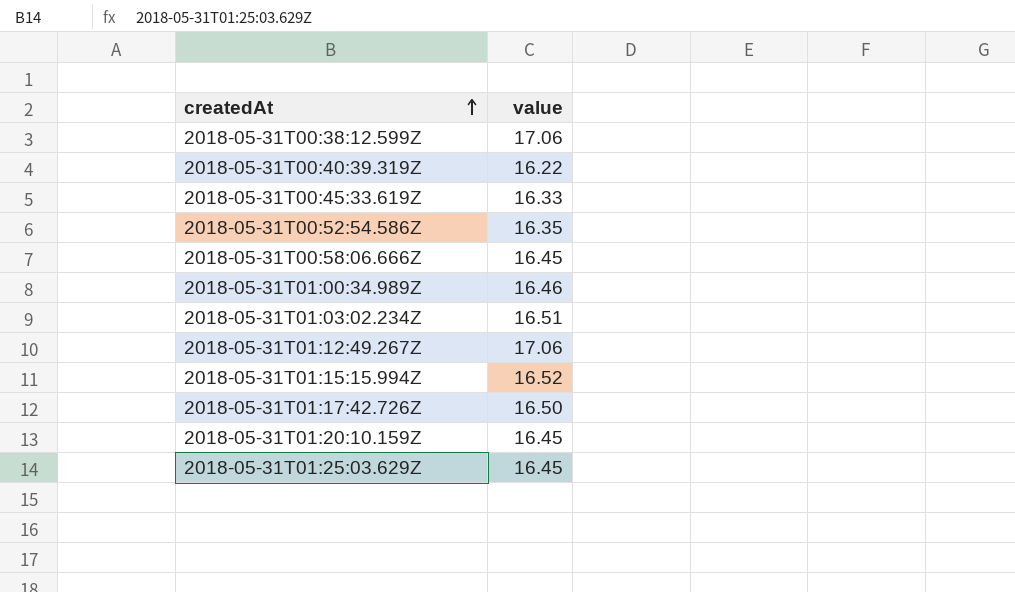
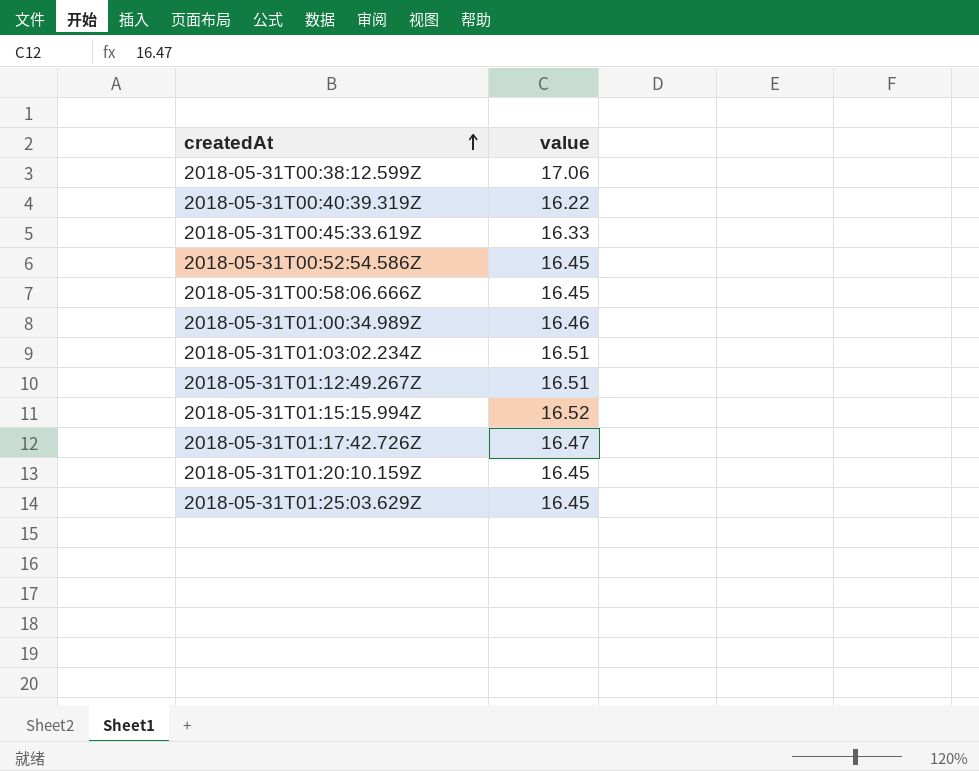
2018-05-31T00:52:54.586Z | value: 16.35 -> 16.45
2018-05-31T01:12:49.267Z | value: 17.06 -> 16.51
2018-05-31T01:17:42.726Z | value: 16.50 -> 16.47

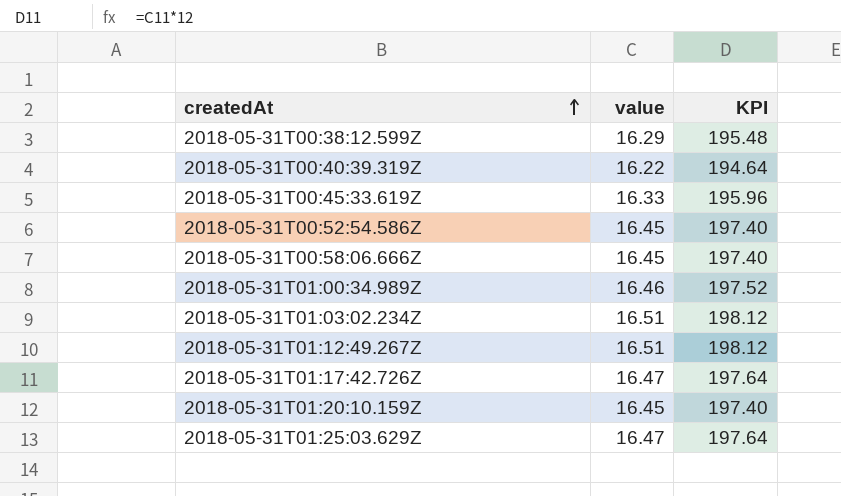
column KPI | formula: none -> [value] * 12
row 2018-05-31T01:15:15.994Z: 16.52 -> none
2018-05-31T00:38:12.599Z | value: 17.06 -> 16.29
2018-05-31T01:25:03.629Z | value: 16.45 -> 16.47

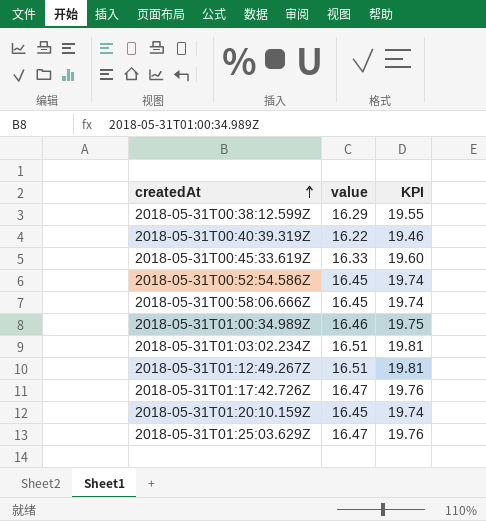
column KPI | formula: [value] * 12 -> [value] * 1.2

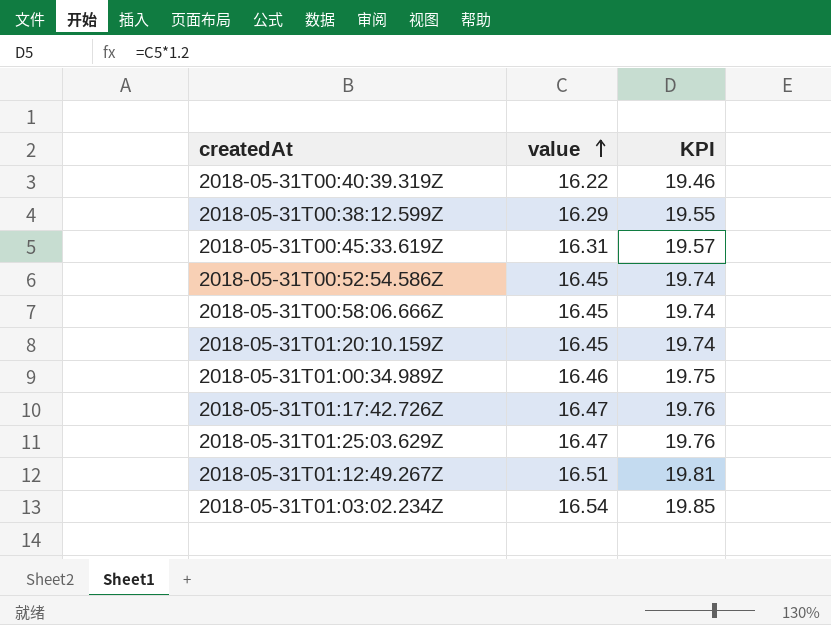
row order: createdAt ascending -> value ascending
2018-05-31T00:45:33.619Z | value: 16.33 -> 16.31
2018-05-31T00:45:33.619Z | KPI: 19.60 -> 19.57
2018-05-31T01:03:02.234Z | value: 16.51 -> 16.54
2018-05-31T01:03:02.234Z | KPI: 19.81 -> 19.85

